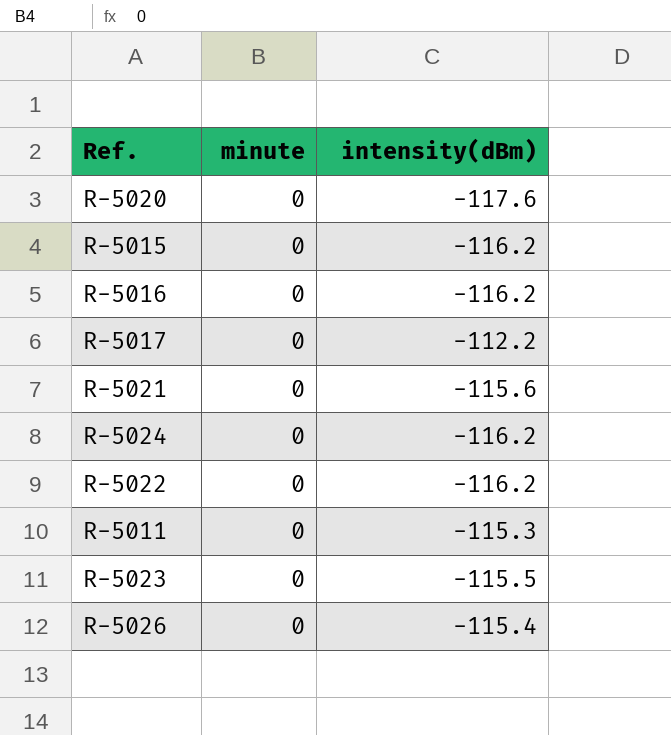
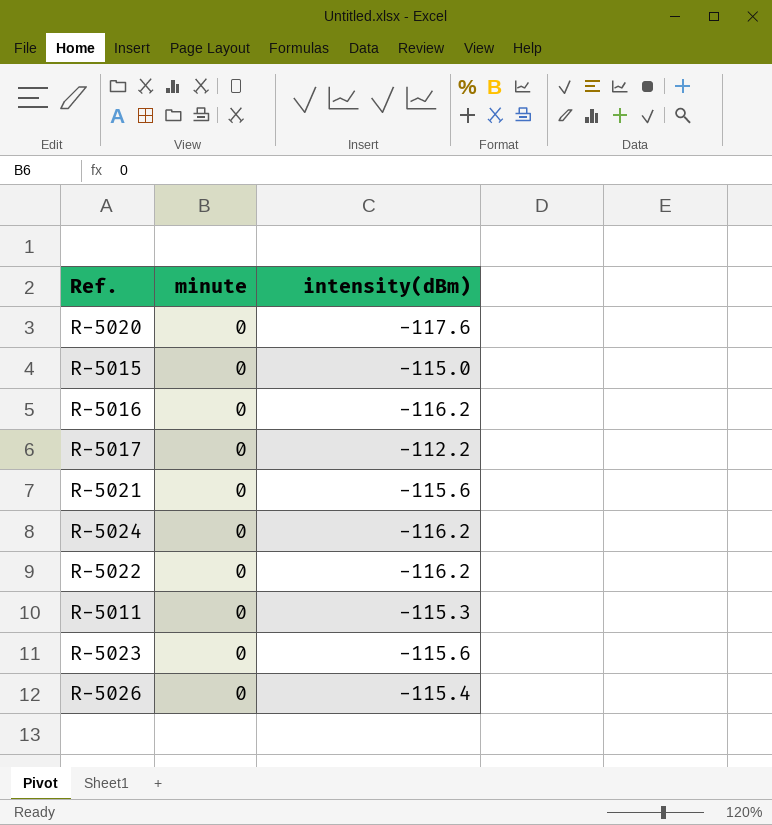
R-5015 | intensity(dBm): -116.2 -> -115.0
R-5023 | intensity(dBm): -115.5 -> -115.6

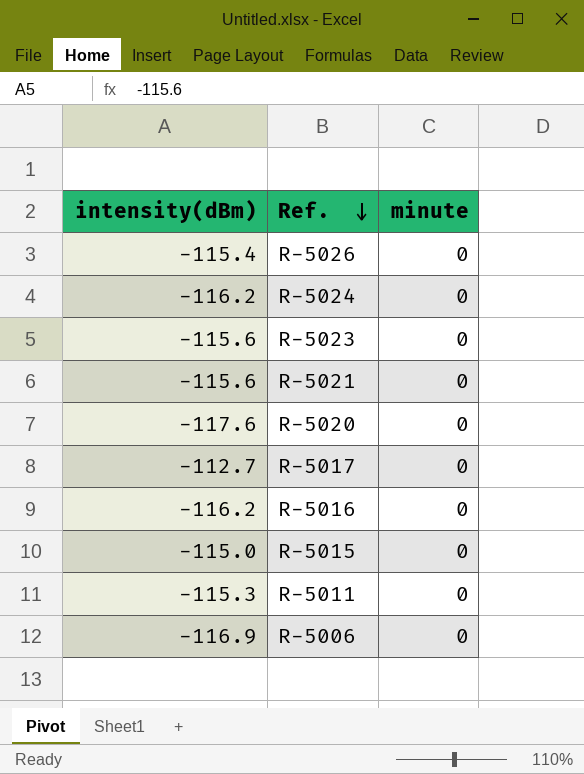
row order: none -> Ref. descending
column intensity(dBm) | position: 3 -> 1
row R-5022: 0 | -116.2 -> none
R-5017 | intensity(dBm): -112.2 -> -112.7
row R-5006: none -> -116.9 | 0

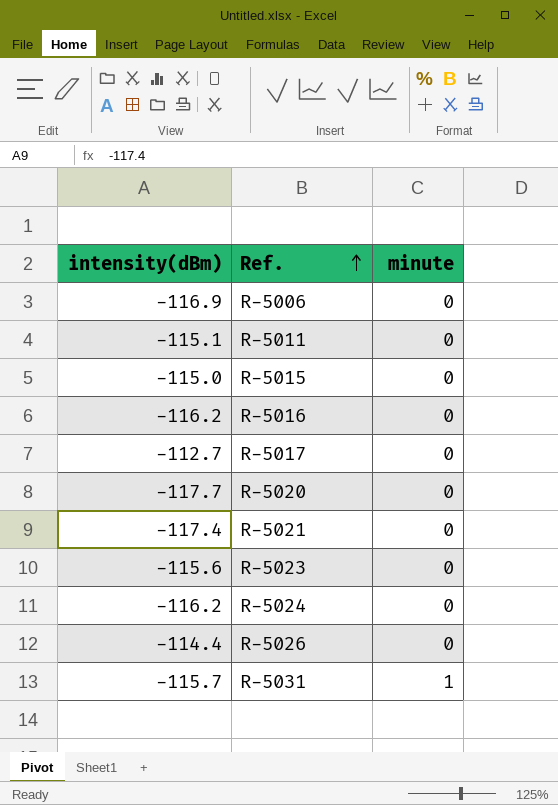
row order: Ref. descending -> Ref. ascending
R-5011 | intensity(dBm): -115.3 -> -115.1
R-5020 | intensity(dBm): -117.6 -> -117.7
R-5021 | intensity(dBm): -115.6 -> -117.4
R-5026 | intensity(dBm): -115.4 -> -114.4
row R-5031: none -> -115.7 | 1

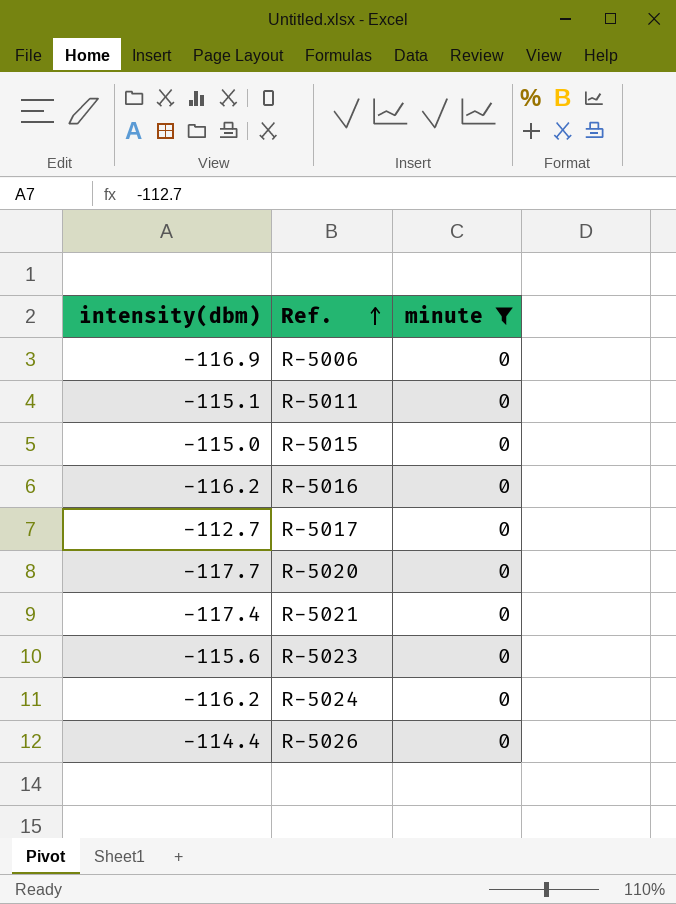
filter: none -> minute = 0
column name: intensity(dBm) -> intensity(dbm)

